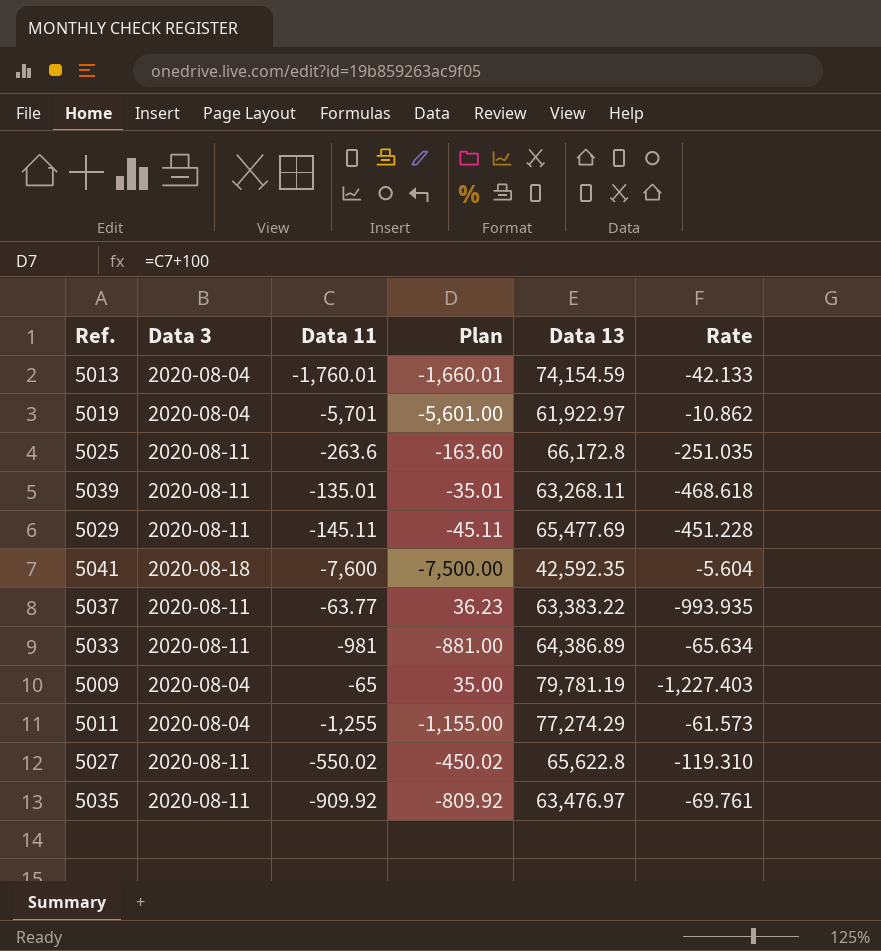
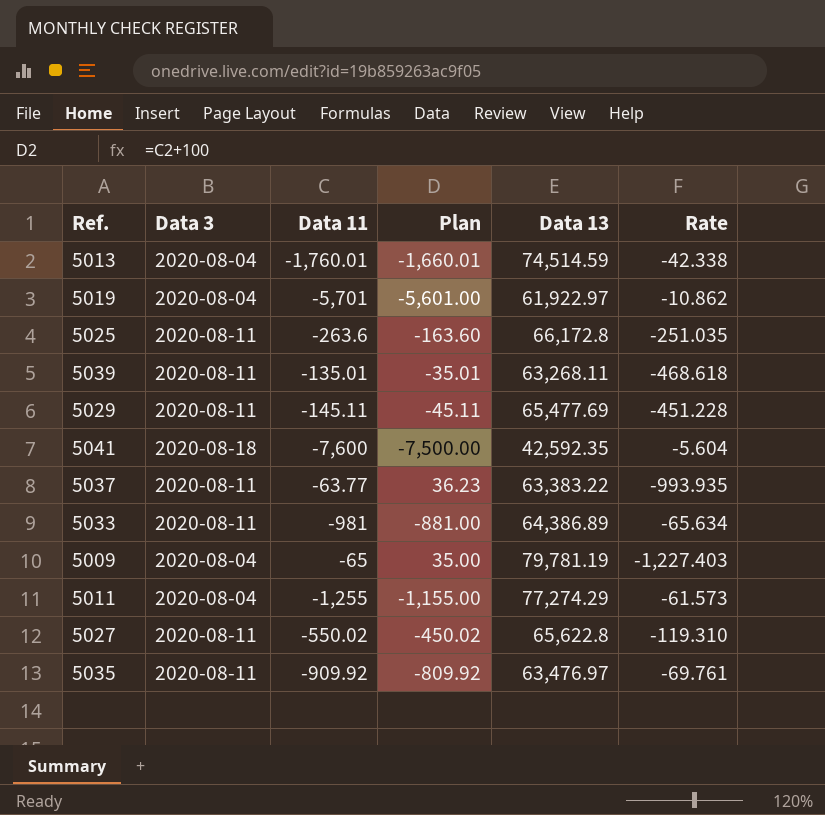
5013 | Data 13: 74,154.59 -> 74,514.59
5013 | Rate: -42.133 -> -42.338

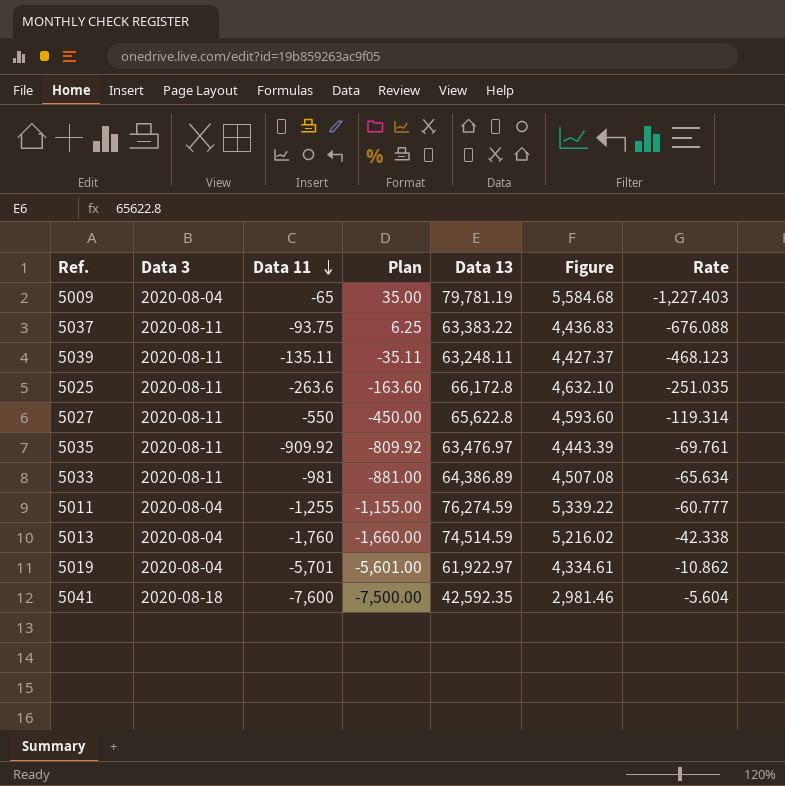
row order: none -> Data 11 descending
column Figure | formula: none -> [Data 13] * 0.07
row 5029: 2020-08-11 | -145.11 | -45.11 | 65,477.69 | -451.228 -> none
5037 | Data 11: -63.77 -> -93.75
5037 | Plan: 36.23 -> 6.25
5037 | Rate: -993.935 -> -676.088
5039 | Data 11: -135.01 -> -135.11
5039 | Plan: -35.01 -> -35.11
5039 | Data 13: 63,268.11 -> 63,248.11
5039 | Rate: -468.618 -> -468.123
5027 | Data 11: -550.02 -> -550
5027 | Plan: -450.02 -> -450.00
5027 | Rate: -119.310 -> -119.314
5011 | Data 13: 77,274.29 -> 76,274.59
5011 | Rate: -61.573 -> -60.777
5013 | Data 11: -1,760.01 -> -1,760
5013 | Plan: -1,660.01 -> -1,660.00

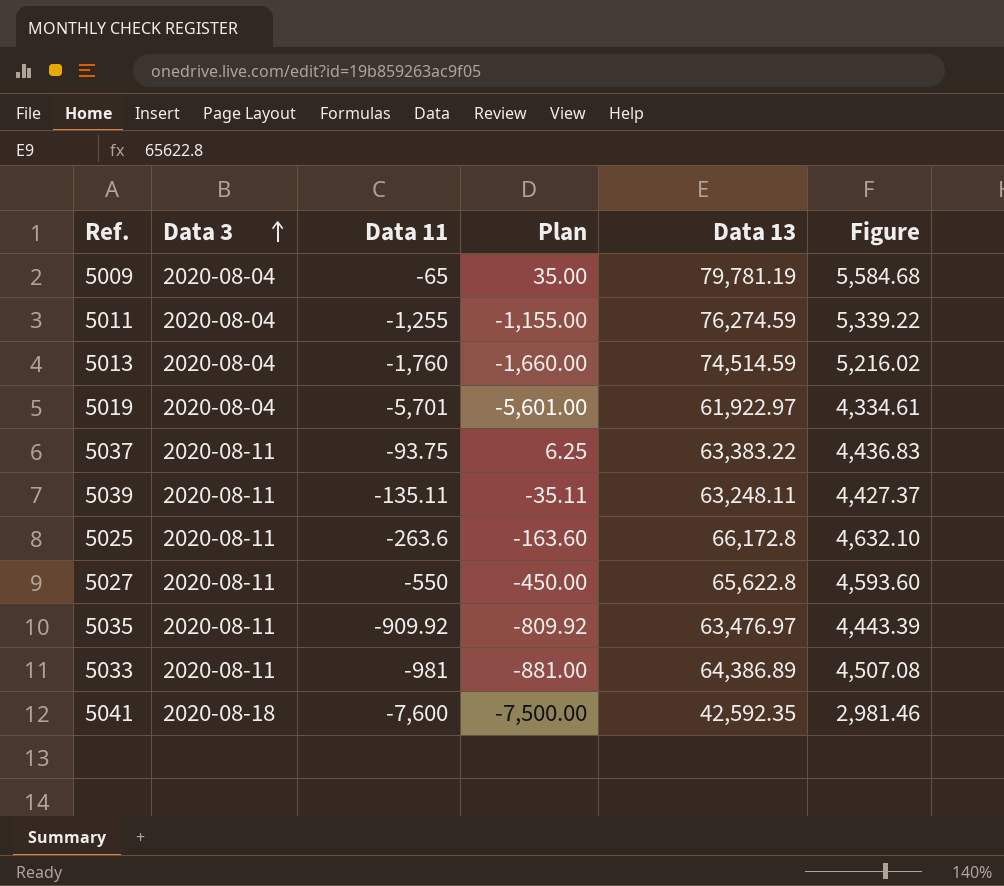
row order: Data 11 descending -> Data 3 ascending
column Rate | formula: [Data 13] / [Data 11] -> none

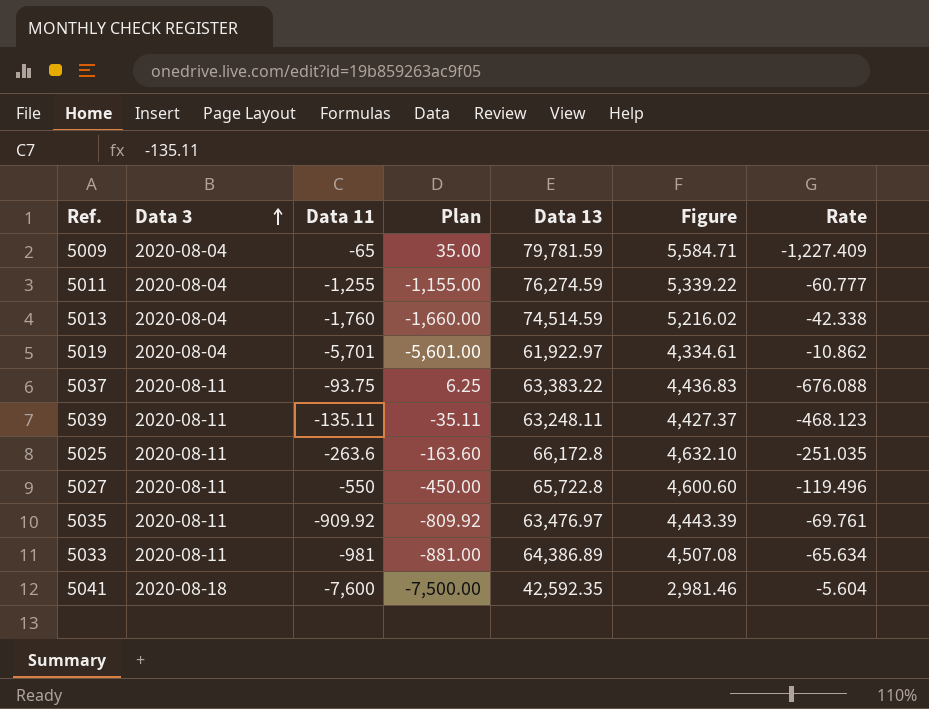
column Rate | formula: none -> [Data 13] / [Data 11]
5009 | Data 13: 79,781.19 -> 79,781.59
5009 | Figure: 5,584.68 -> 5,584.71
5027 | Data 13: 65,622.8 -> 65,722.8
5027 | Figure: 4,593.60 -> 4,600.60

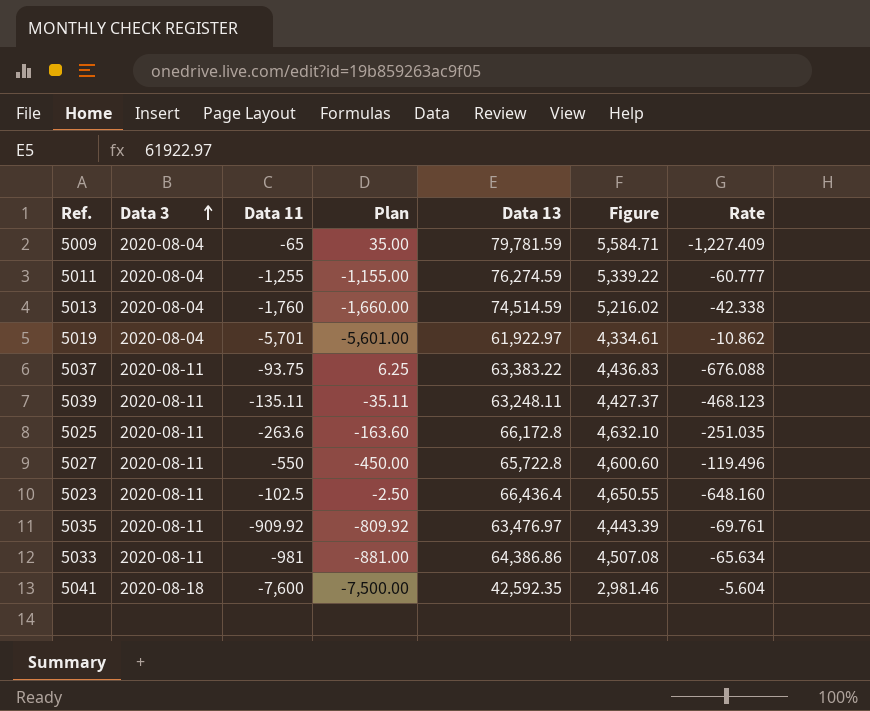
row 5023: none -> 2020-08-11 | -102.5 | -2.50 | 66,436.4 | 4,650.55 | -648.160
5033 | Data 13: 64,386.89 -> 64,386.86

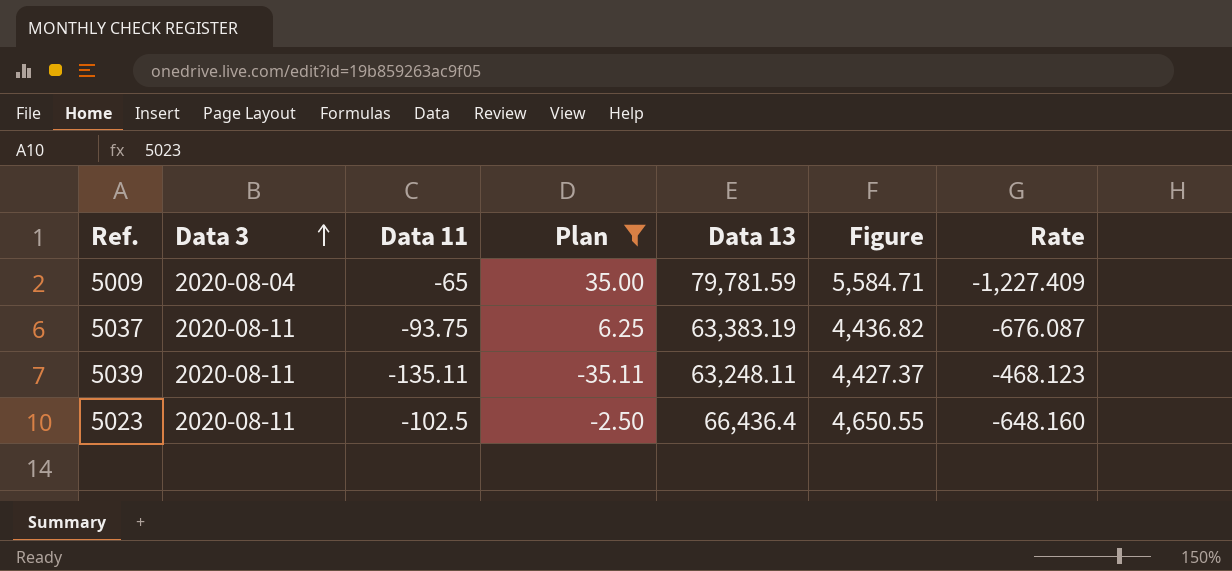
filter: none -> Plan >= -35.11
5037 | Data 13: 63,383.22 -> 63,383.19
5037 | Figure: 4,436.83 -> 4,436.82
5037 | Rate: -676.088 -> -676.087

